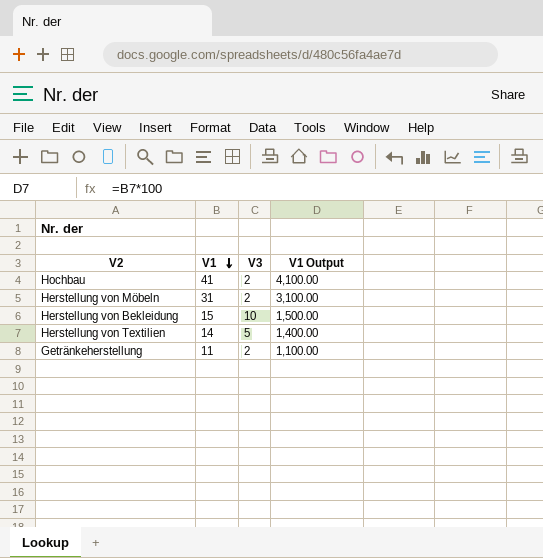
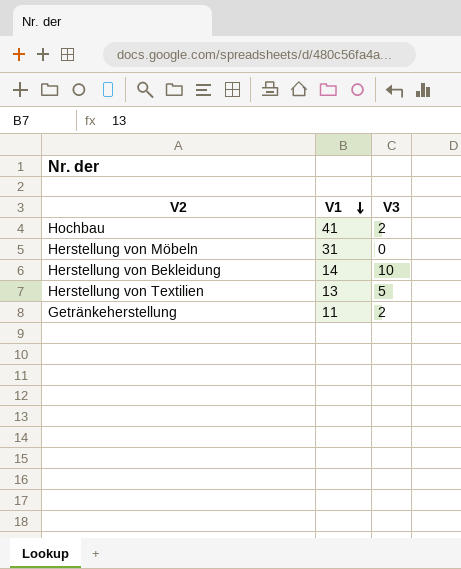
column V1 Output | formula: [V1] * 100 -> none
Herstellung von Möbeln | V3: 2 -> 0
Herstellung von Bekleidung | V1: 15 -> 14
Herstellung von Textilien | V1: 14 -> 13

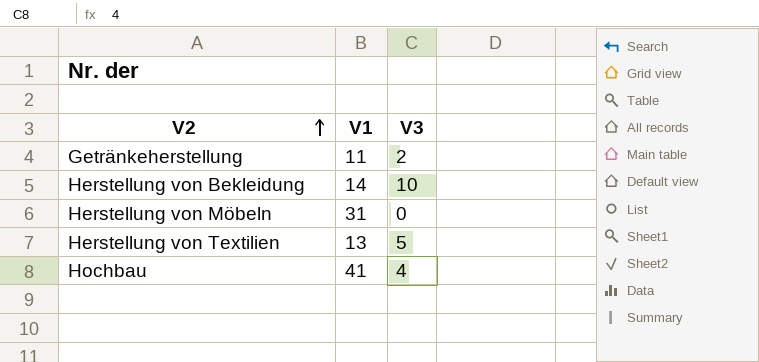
row order: V1 descending -> V2 ascending
Hochbau | V3: 2 -> 4

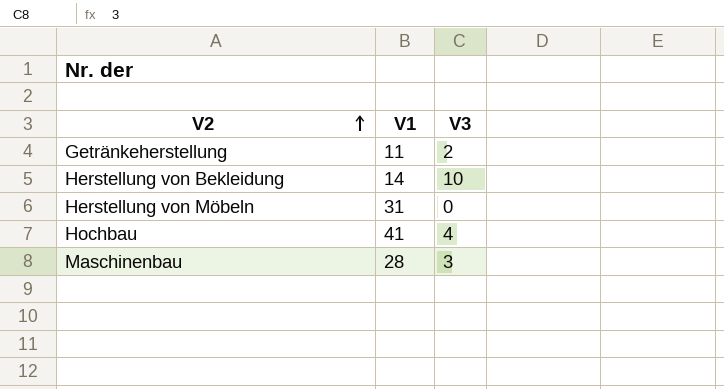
row Herstellung von Textilien: 13 | 5 -> none
row Maschinenbau: none -> 28 | 3

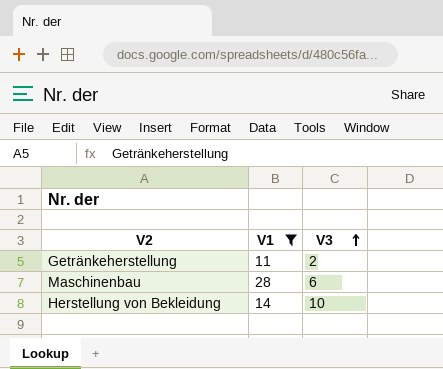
filter: none -> V1 <= 28
row order: V2 ascending -> V3 ascending
Maschinenbau | V3: 3 -> 6

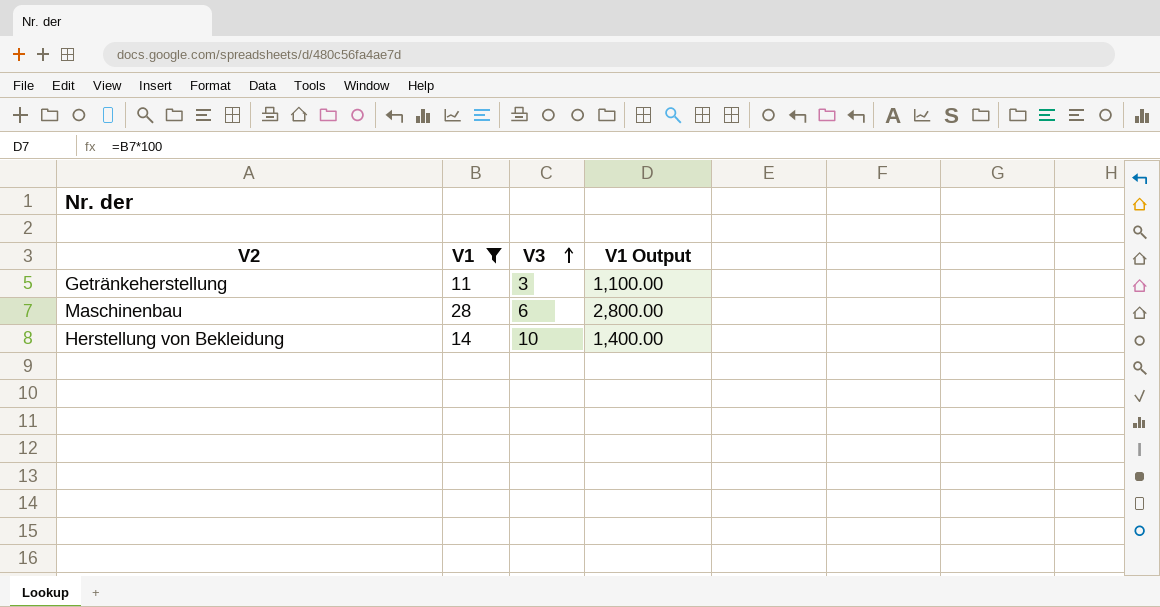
column V1 Output | formula: none -> [V1] * 100
Getränkeherstellung | V3: 2 -> 3

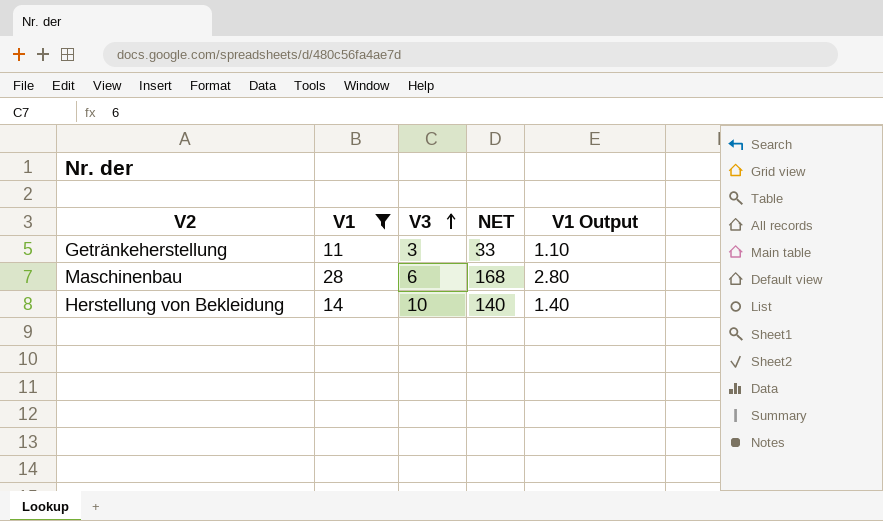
column NET | formula: none -> [V1] * [V3]
column V1 Output | formula: [V1] * 100 -> [V1] * 0.1

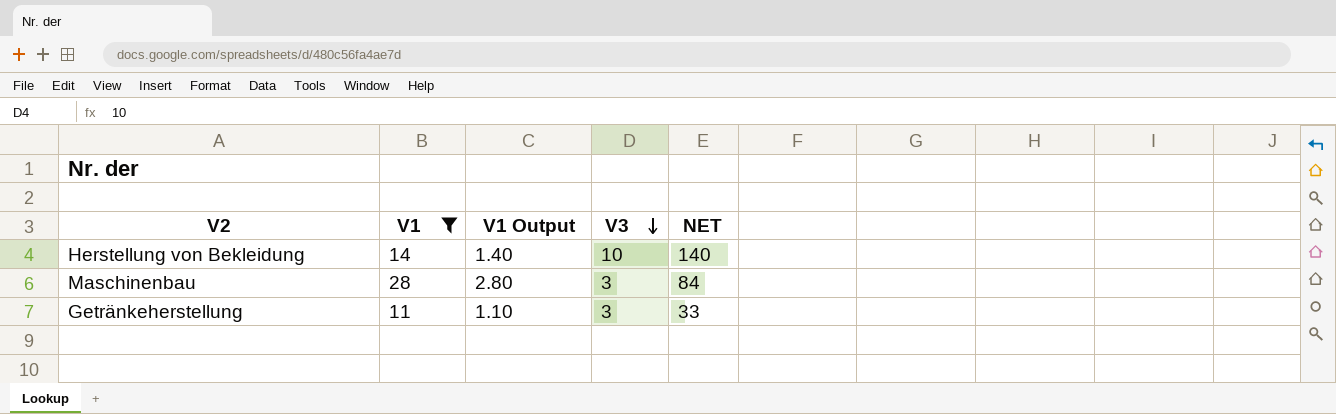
row order: V3 ascending -> V3 descending
column V1 Output | position: 5 -> 3
Maschinenbau | V3: 6 -> 3
Maschinenbau | NET: 168 -> 84

